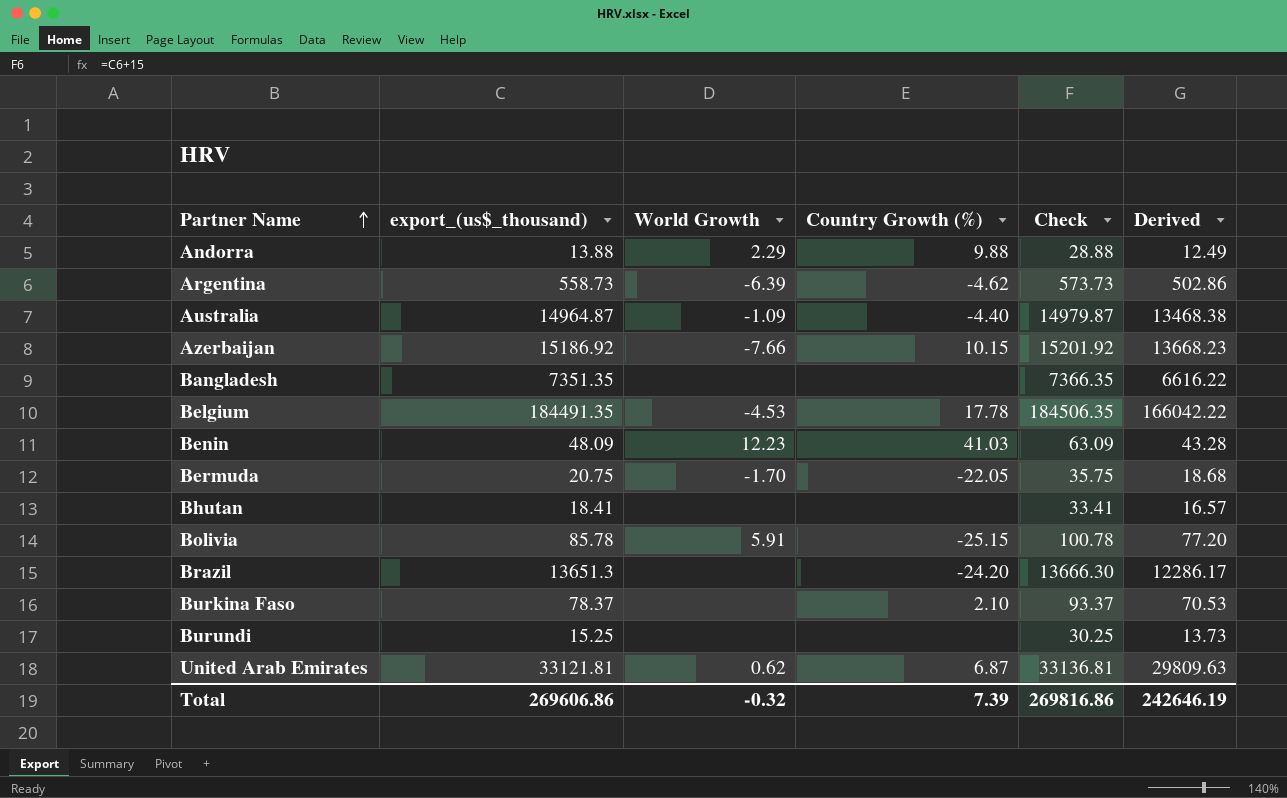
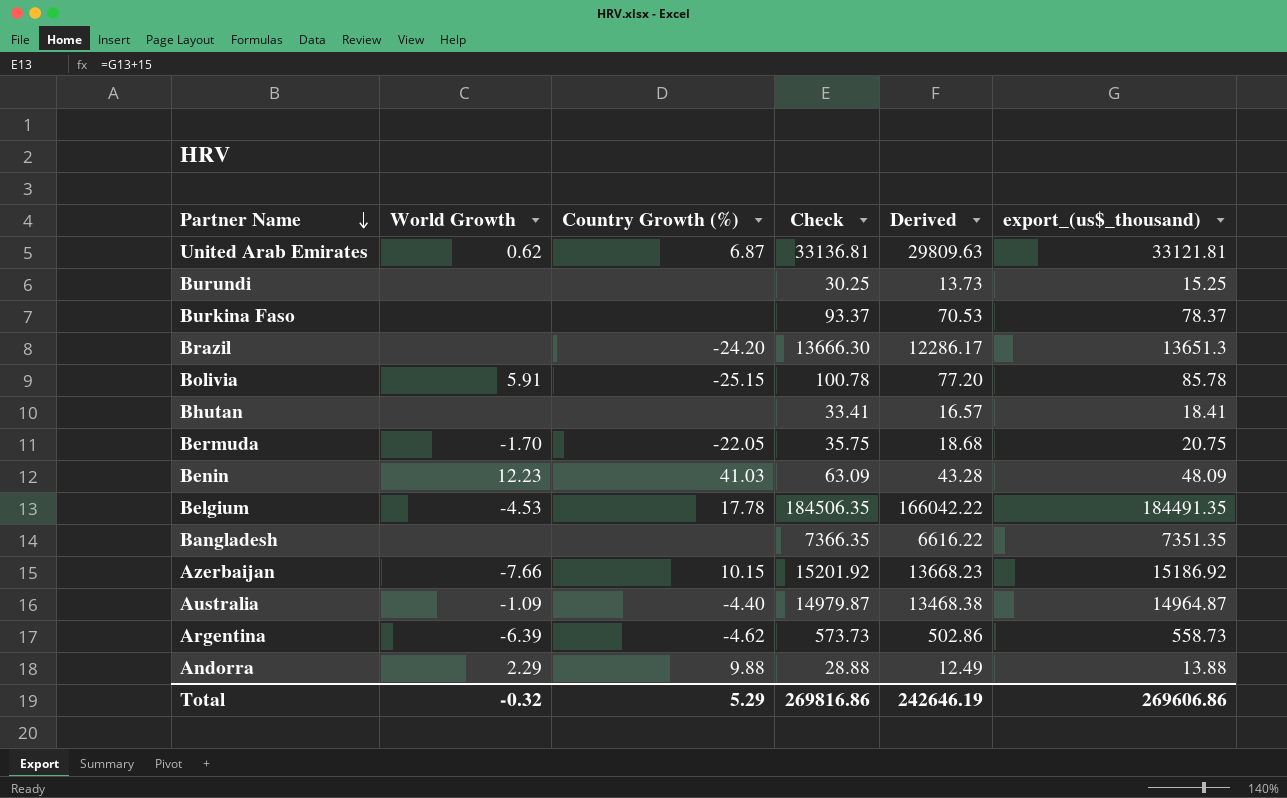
row order: Partner Name ascending -> Partner Name descending
column export_(us$_thousand) | position: 2 -> 6
Burkina Faso | Country Growth (%): 2.10 -> none
Total | Country Growth (%): 7.39 -> 5.29

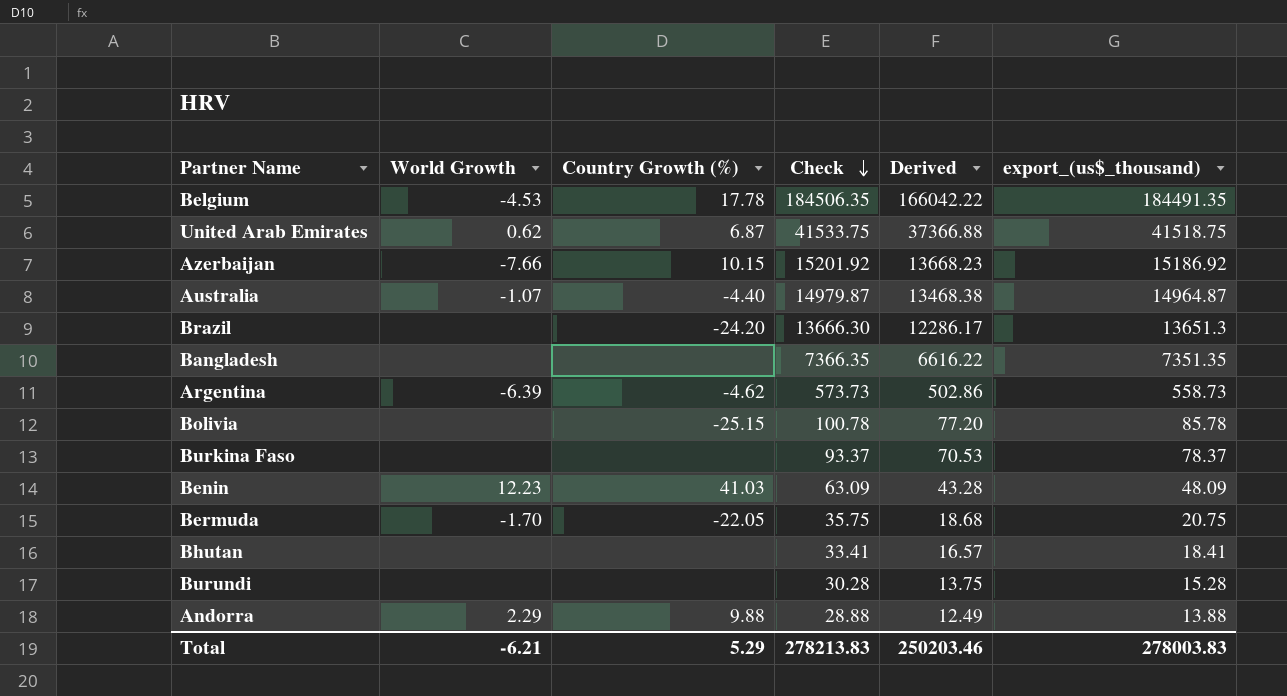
row order: Partner Name descending -> Check descending
United Arab Emirates | Check: 33136.81 -> 41533.75
United Arab Emirates | Derived: 29809.63 -> 37366.88
United Arab Emirates | export_(us$_thousand): 33121.81 -> 41518.75
Australia | World Growth: -1.09 -> -1.07
Bolivia | World Growth: 5.91 -> none
Burundi | Check: 30.25 -> 30.28
Burundi | Derived: 13.73 -> 13.75
Burundi | export_(us$_thousand): 15.25 -> 15.28
Total | World Growth: -0.32 -> -6.21
Total | Check: 269816.86 -> 278213.83
Total | Derived: 242646.19 -> 250203.46
Total | export_(us$_thousand): 269606.86 -> 278003.83

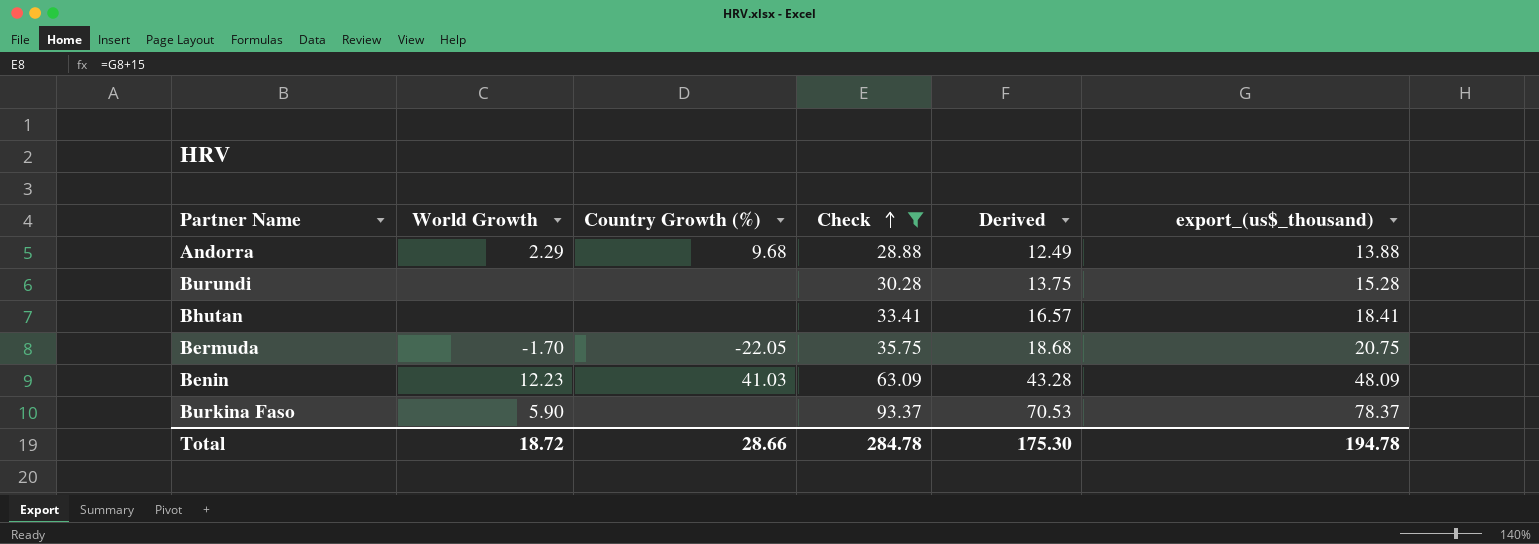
filter: none -> Check <= 93.37
row order: Check descending -> Check ascending
Andorra | Country Growth (%): 9.88 -> 9.68
Burkina Faso | World Growth: none -> 5.90
Total | World Growth: -6.21 -> 18.72
Total | Country Growth (%): 5.29 -> 28.66
Total | Check: 278213.83 -> 284.78
Total | Derived: 250203.46 -> 175.30
Total | export_(us$_thousand): 278003.83 -> 194.78

